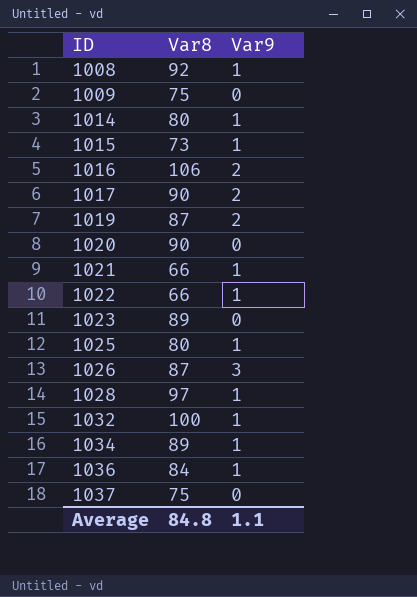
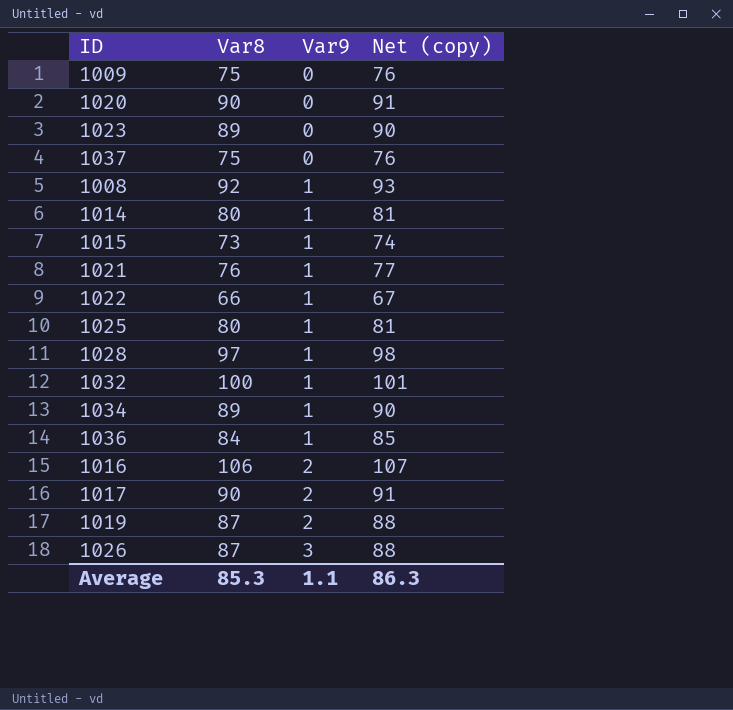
row order: ID ascending -> Var9 ascending
column Net (copy) | formula: none -> [Var8] + 1
1021 | Var8: 66 -> 76
Average | Var8: 84.8 -> 85.3

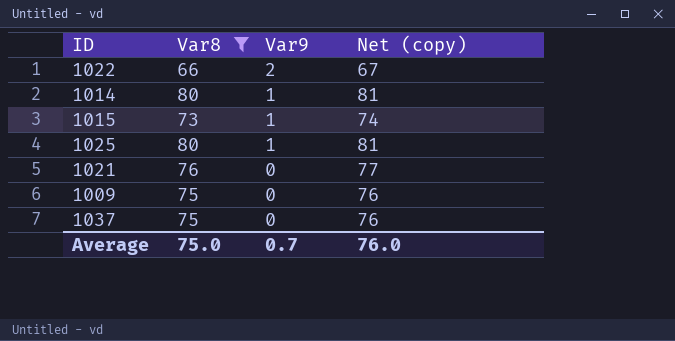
filter: none -> Var8 <= 80
row order: Var9 ascending -> Var9 descending
1022 | Var9: 1 -> 2
1021 | Var9: 1 -> 0
Average | Var8: 85.3 -> 75.0
Average | Var9: 1.1 -> 0.7
Average | Net (copy): 86.3 -> 76.0

